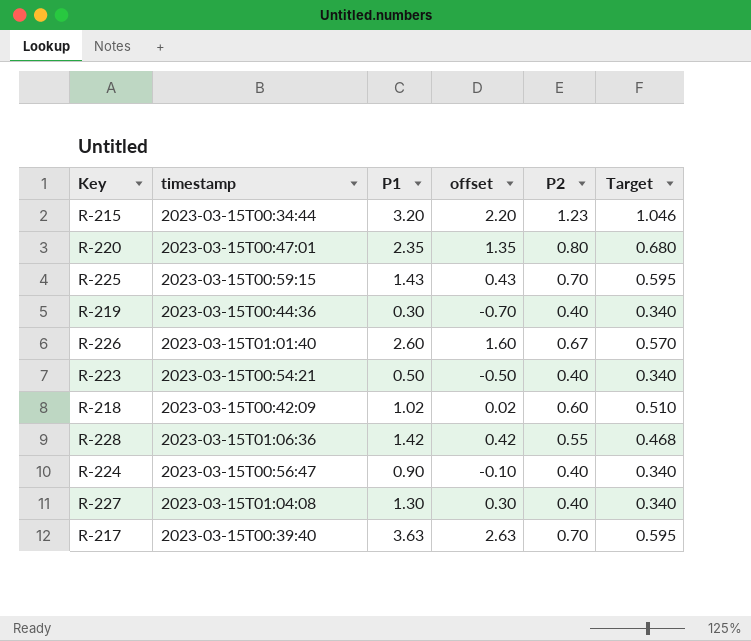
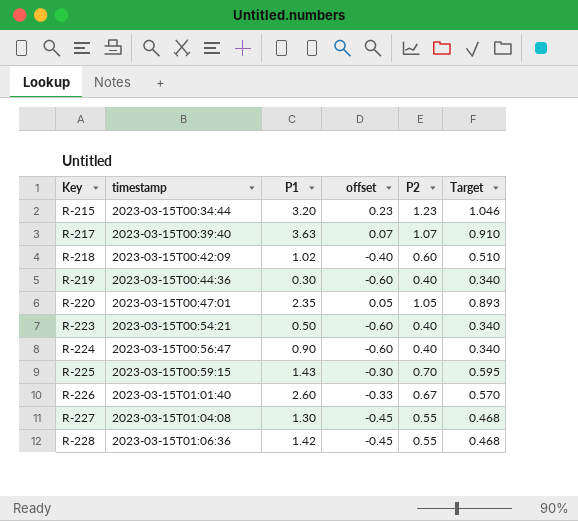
row order: none -> Key ascending
column offset | formula: [P1] - 1 -> [P2] - 1
R-217 | P2: 0.70 -> 1.07
R-217 | Target: 0.595 -> 0.910
R-220 | P2: 0.80 -> 1.05
R-220 | Target: 0.680 -> 0.893
R-227 | P2: 0.40 -> 0.55
R-227 | Target: 0.340 -> 0.468

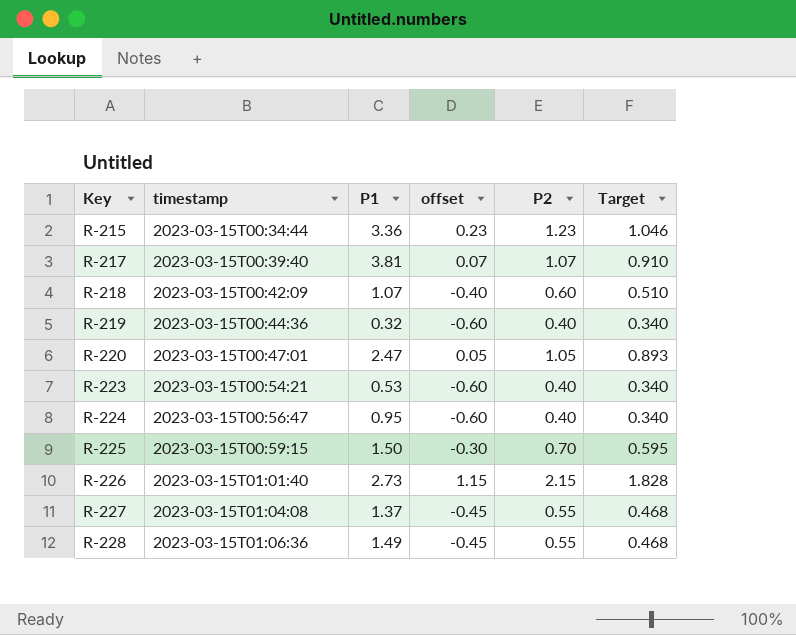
R-215 | P1: 3.20 -> 3.36
R-217 | P1: 3.63 -> 3.81
R-218 | P1: 1.02 -> 1.07
R-219 | P1: 0.30 -> 0.32
R-220 | P1: 2.35 -> 2.47
R-223 | P1: 0.50 -> 0.53
R-224 | P1: 0.90 -> 0.95
R-225 | P1: 1.43 -> 1.50
R-226 | P1: 2.60 -> 2.73
R-226 | offset: -0.33 -> 1.15
R-226 | P2: 0.67 -> 2.15
R-226 | Target: 0.570 -> 1.828
R-227 | P1: 1.30 -> 1.37
R-228 | P1: 1.42 -> 1.49

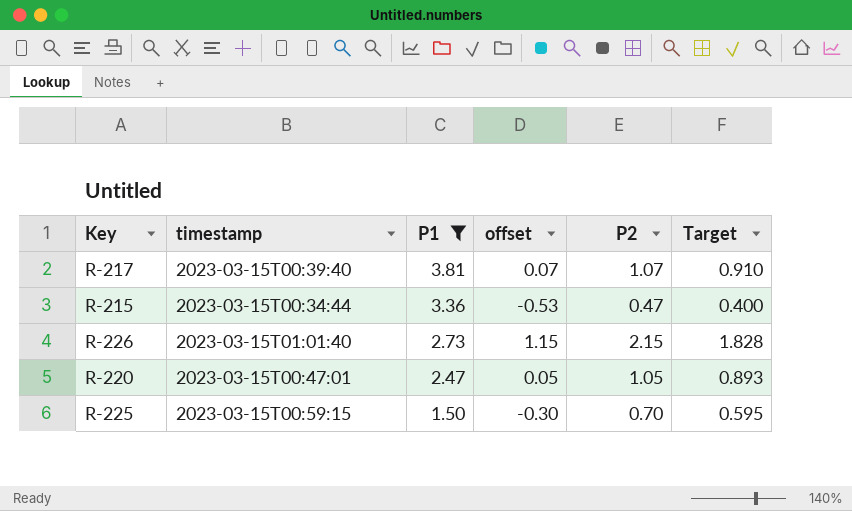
filter: none -> P1 >= 1.50
row order: Key ascending -> P1 descending
R-215 | offset: 0.23 -> -0.53
R-215 | P2: 1.23 -> 0.47
R-215 | Target: 1.046 -> 0.400

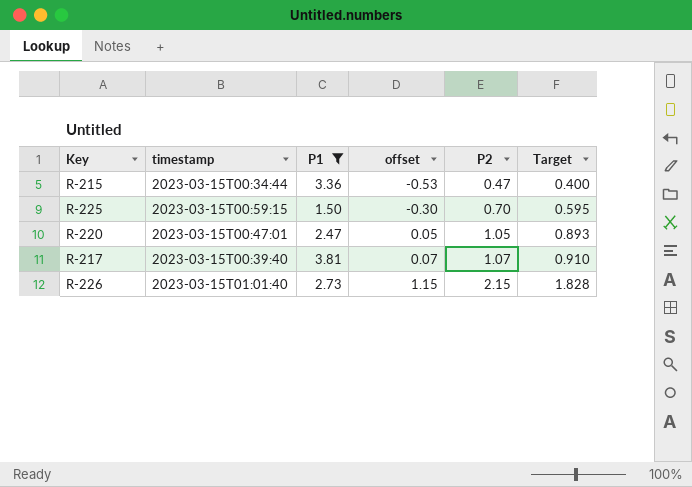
row order: P1 descending -> offset ascending

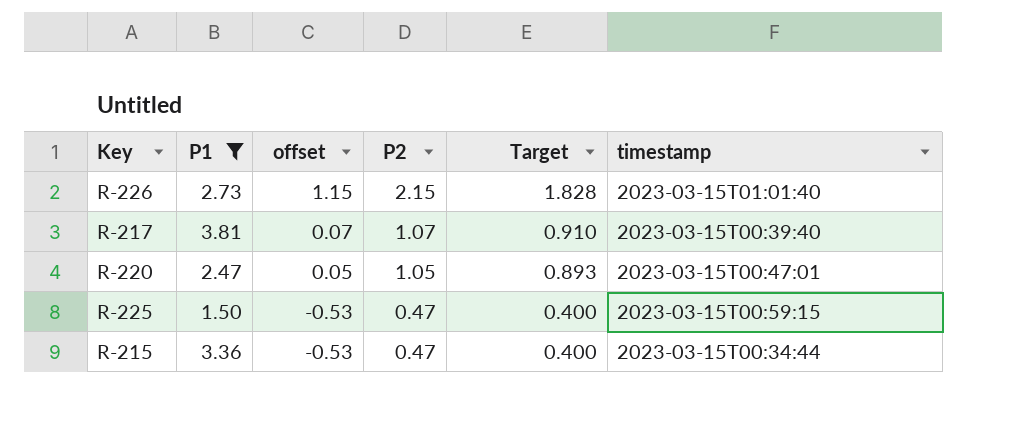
row order: offset ascending -> offset descending
column timestamp | position: 2 -> 6
R-225 | offset: -0.30 -> -0.53
R-225 | P2: 0.70 -> 0.47
R-225 | Target: 0.595 -> 0.400

